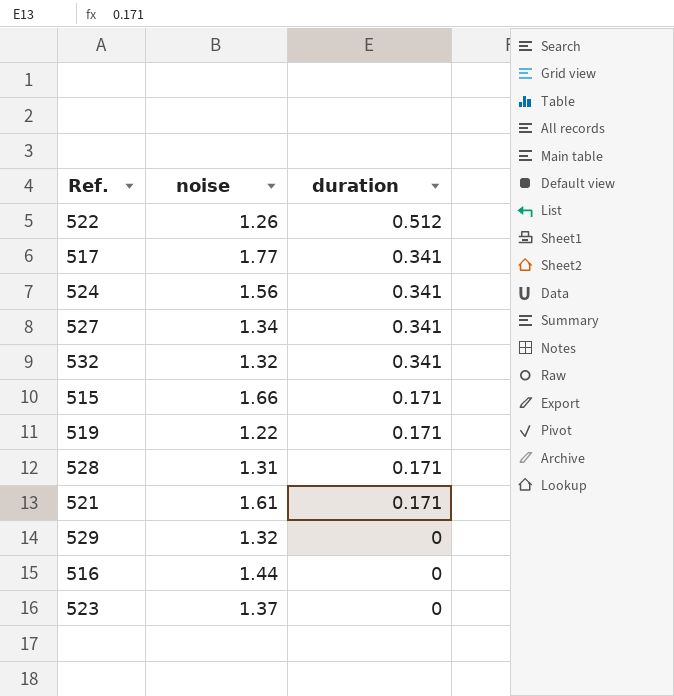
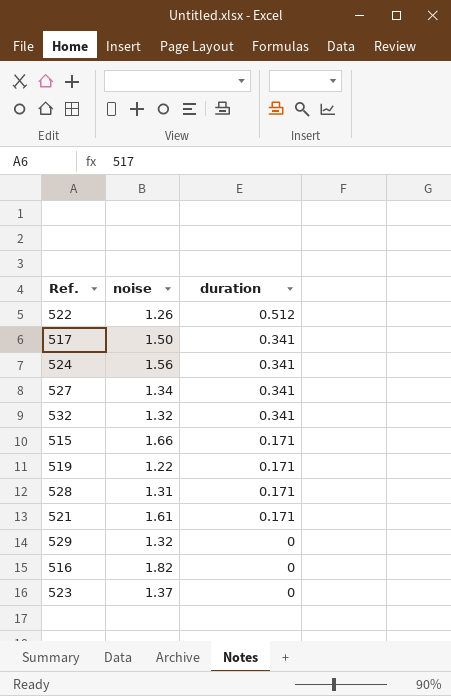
517 | noise: 1.77 -> 1.50
516 | noise: 1.44 -> 1.82

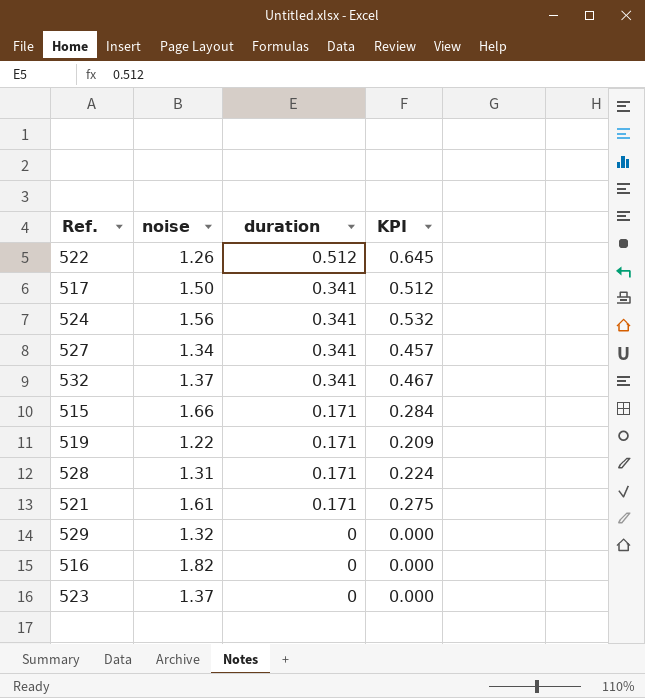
column KPI | formula: none -> [noise] * [duration]
532 | noise: 1.32 -> 1.37

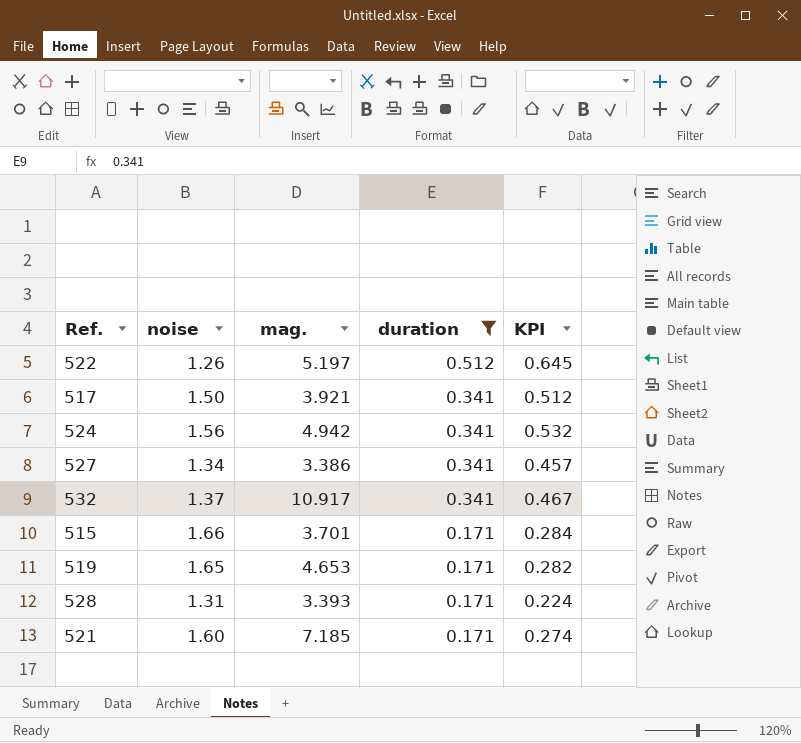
filter: none -> duration != 0
column mag. | position: none -> 3
519 | noise: 1.22 -> 1.65
519 | KPI: 0.209 -> 0.282
521 | noise: 1.61 -> 1.60
521 | KPI: 0.275 -> 0.274

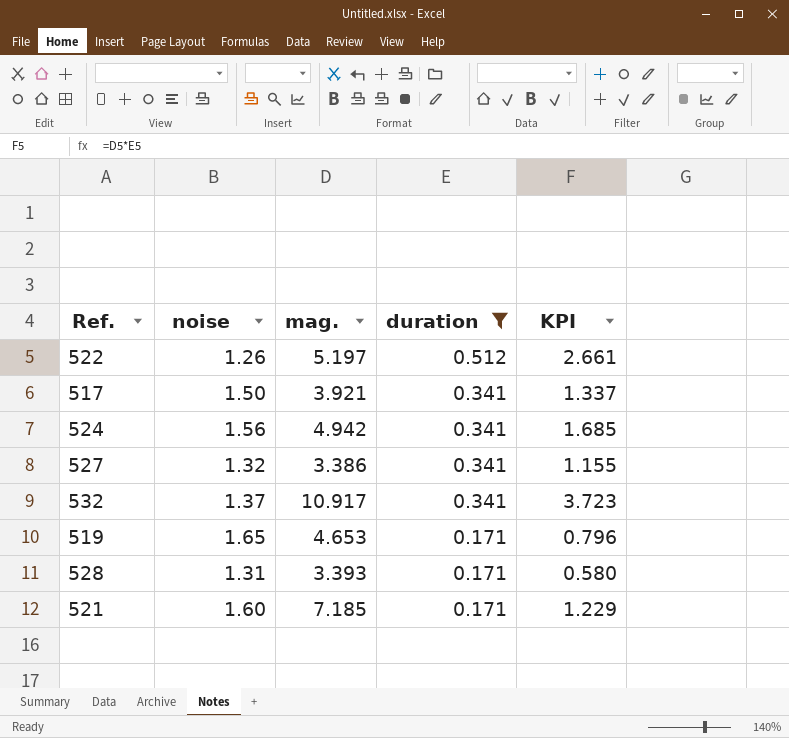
column KPI | formula: [noise] * [duration] -> [mag.] * [duration]
row 515: 1.66 | 3.701 | 0.171 | 0.284 -> none
527 | noise: 1.34 -> 1.32

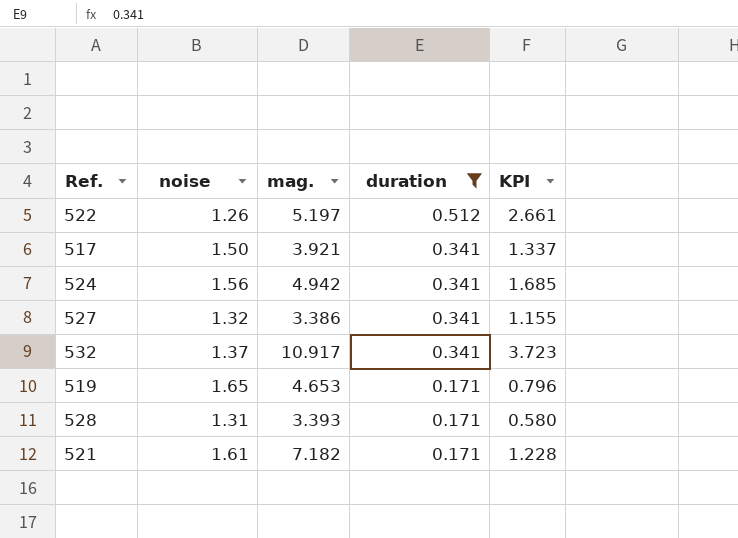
521 | noise: 1.60 -> 1.61
521 | mag.: 7.185 -> 7.182
521 | KPI: 1.229 -> 1.228

